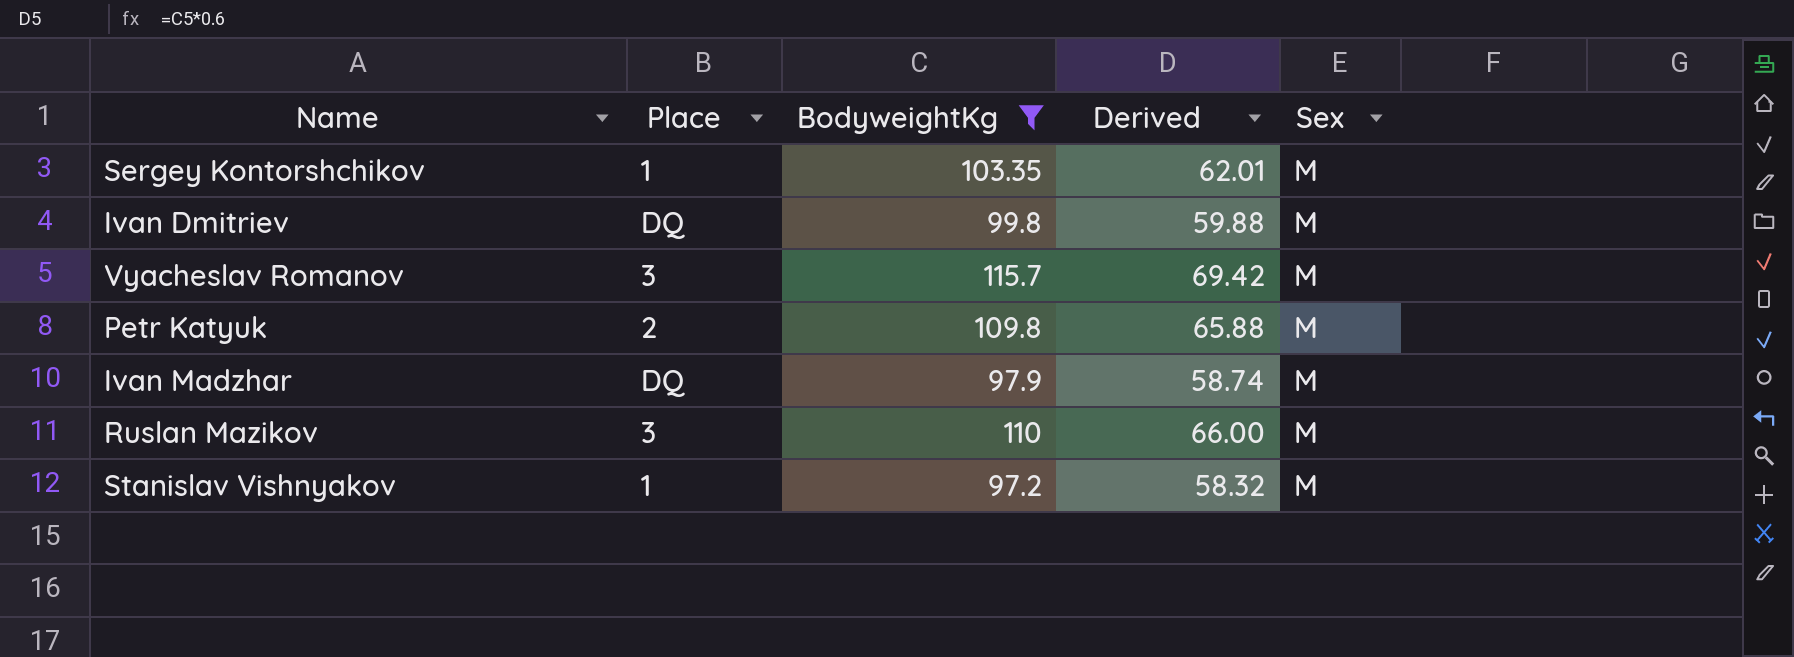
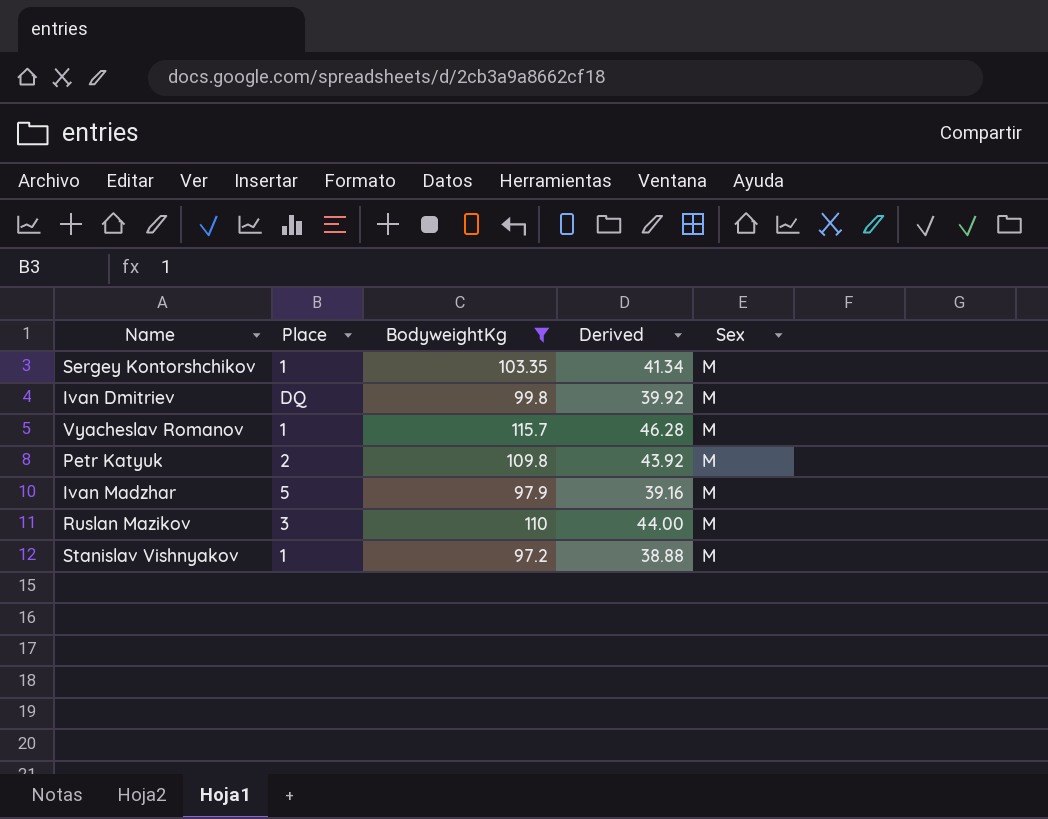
column Derived | formula: [BodyweightKg] * 0.6 -> [BodyweightKg] * 0.4
Vyacheslav Romanov | Place: 3 -> 1
Ivan Madzhar | Place: DQ -> 5

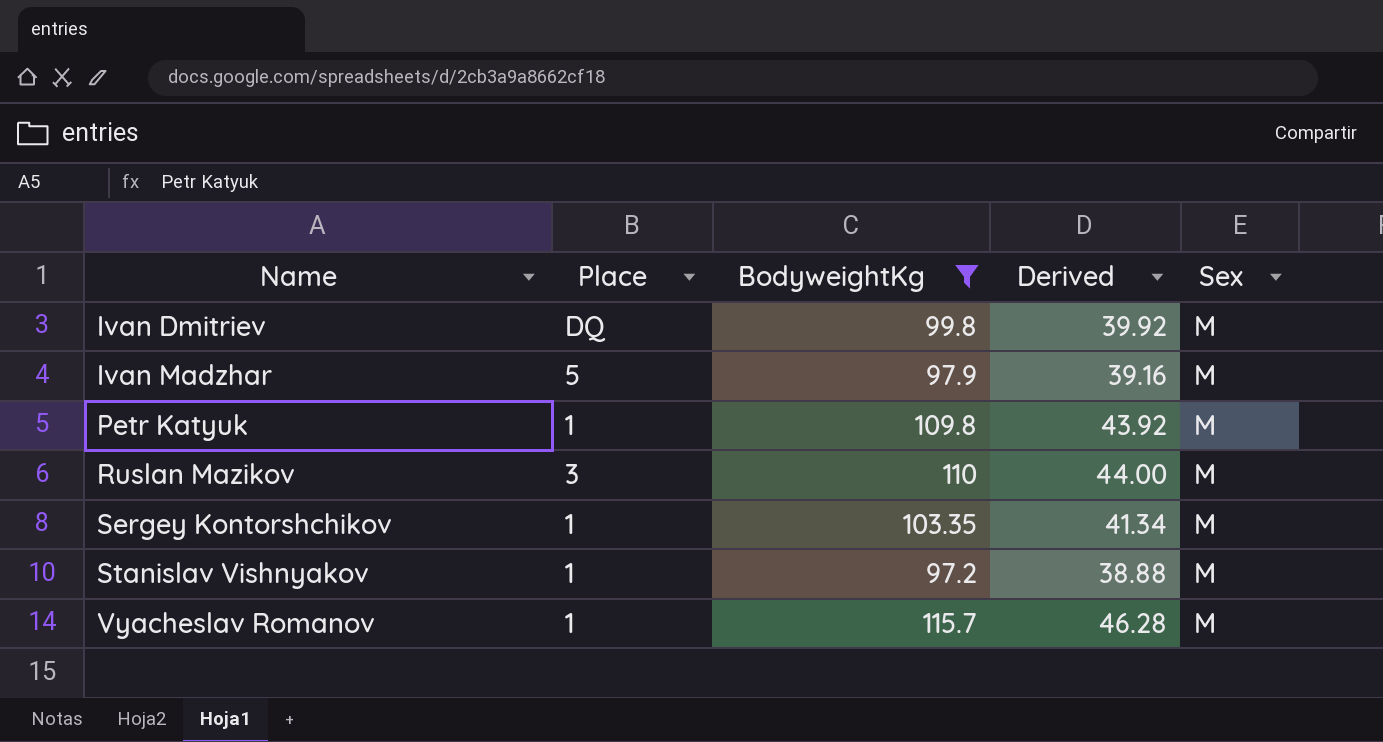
row order: none -> Name ascending
Petr Katyuk | Place: 2 -> 1

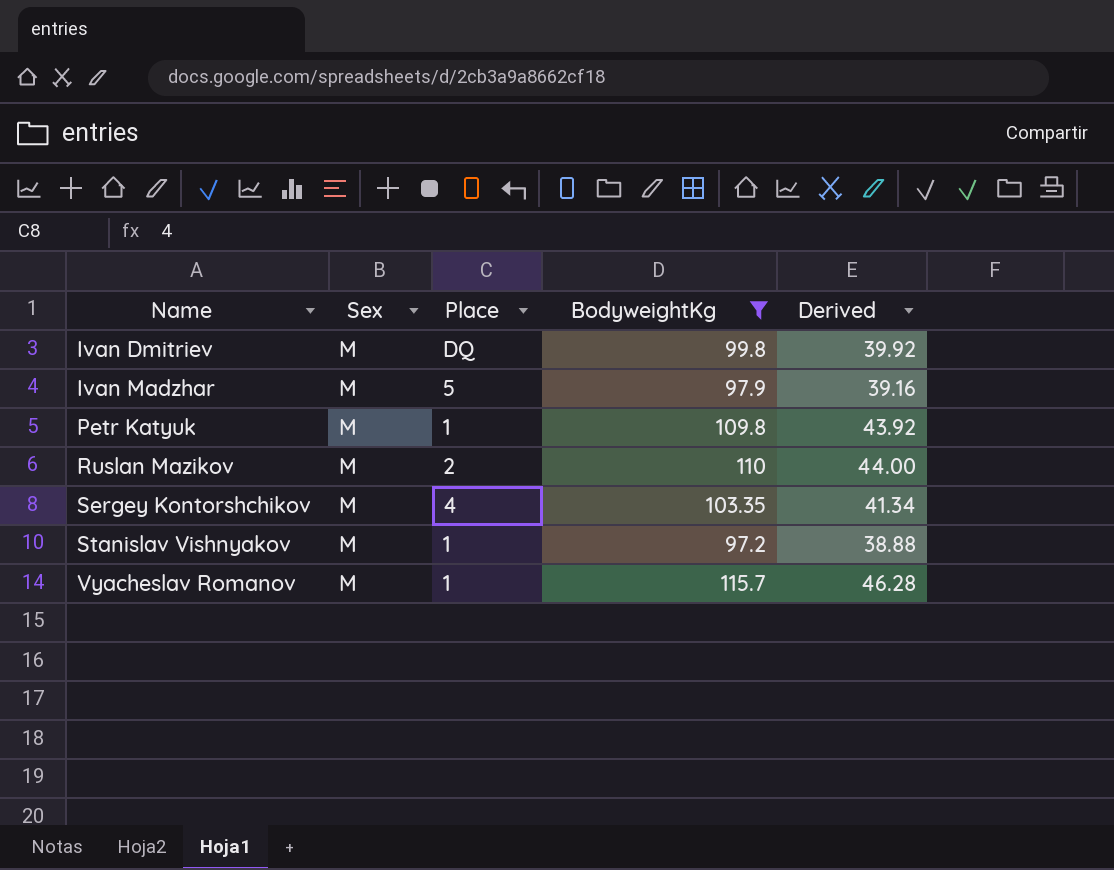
column Sex | position: 5 -> 2
Ruslan Mazikov | Place: 3 -> 2
Sergey Kontorshchikov | Place: 1 -> 4

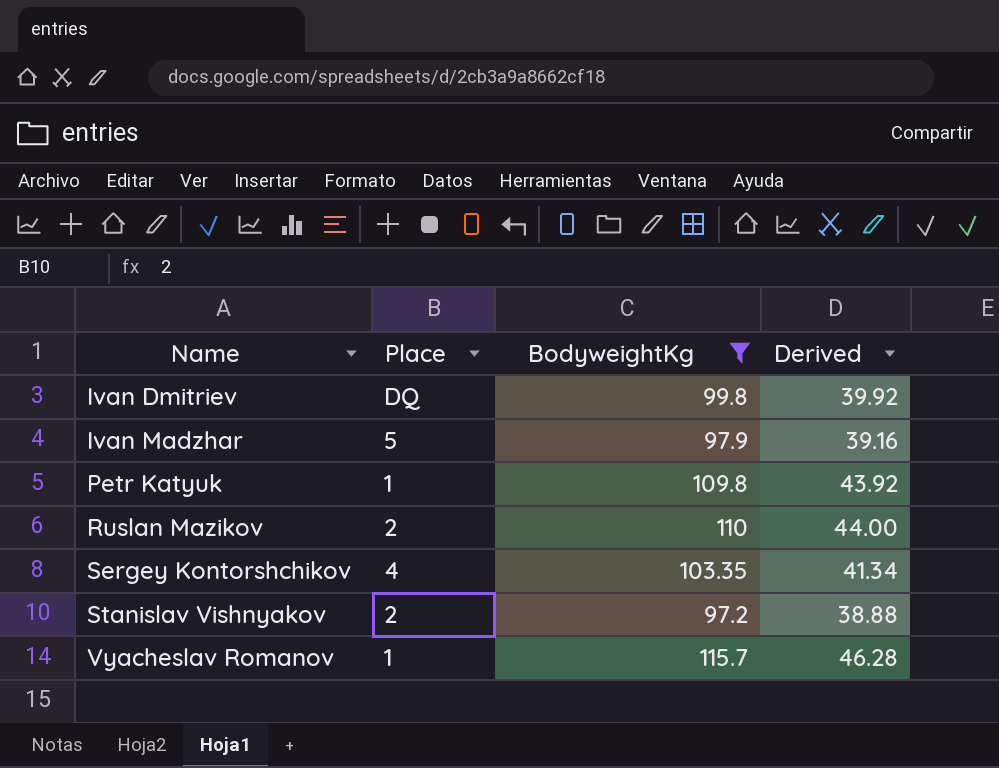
column Sex | position: 2 -> none
Stanislav Vishnyakov | Place: 1 -> 2

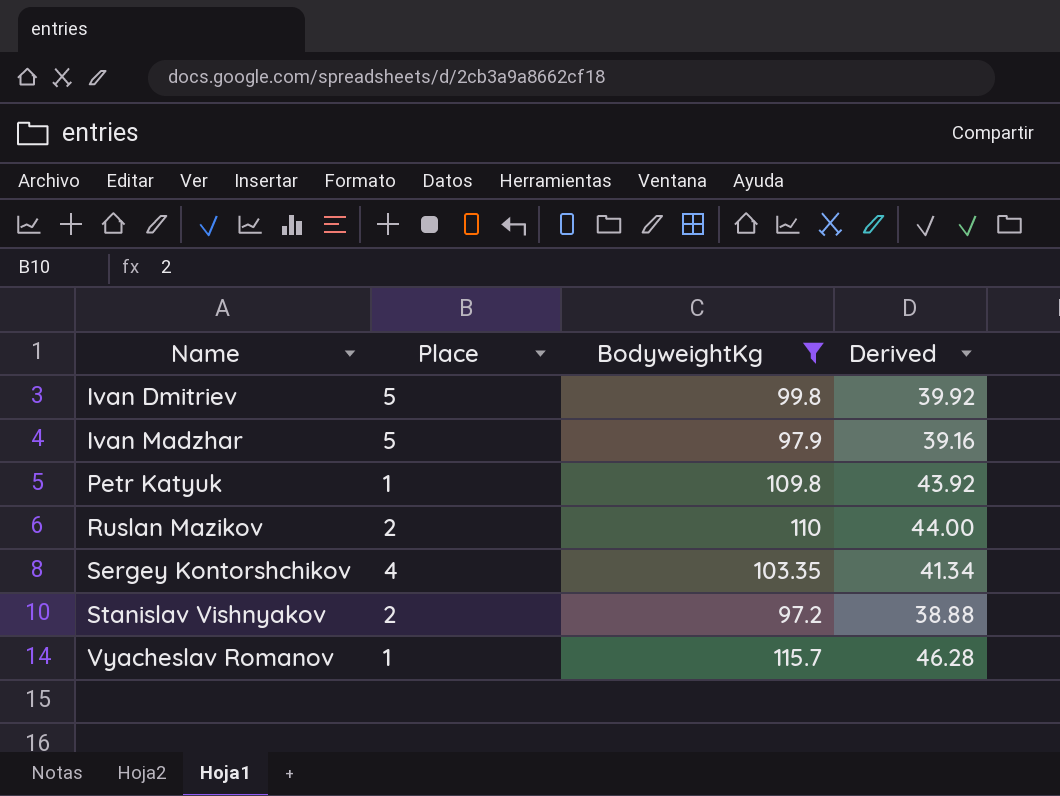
Ivan Dmitriev | Place: DQ -> 5

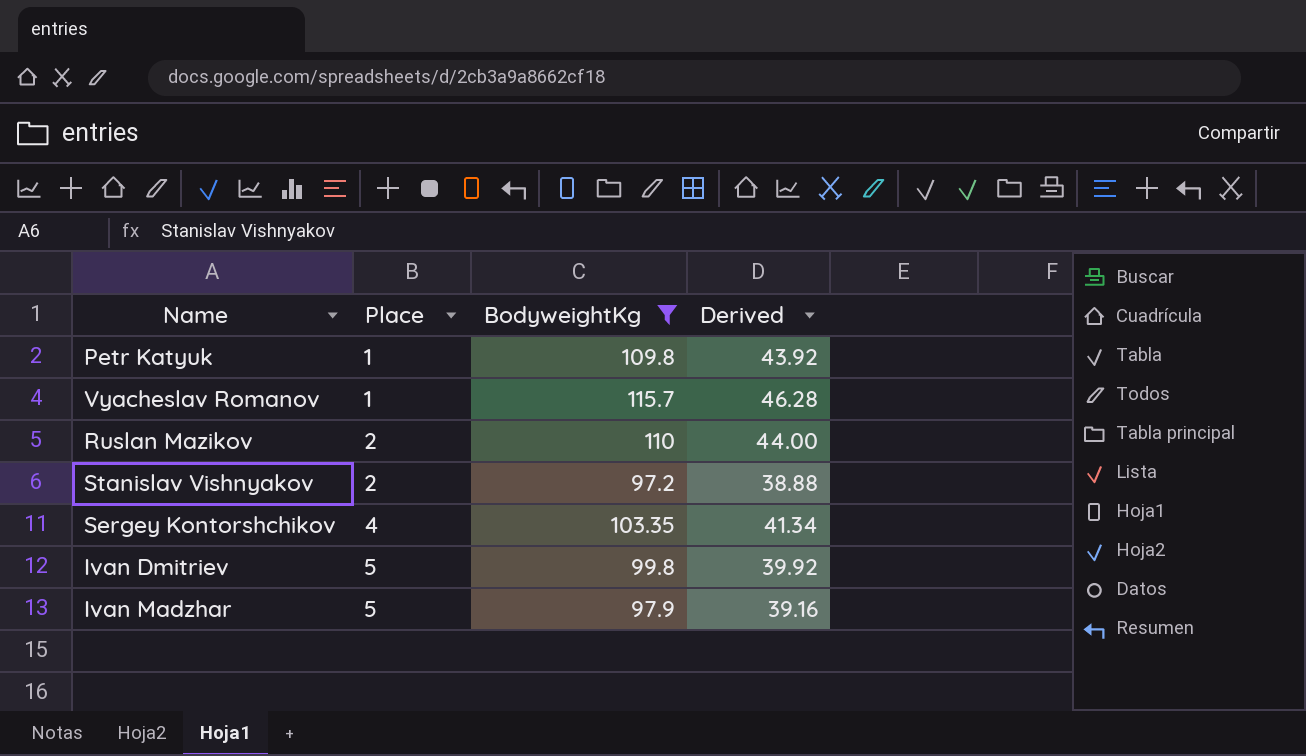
row order: Name ascending -> Place ascending

